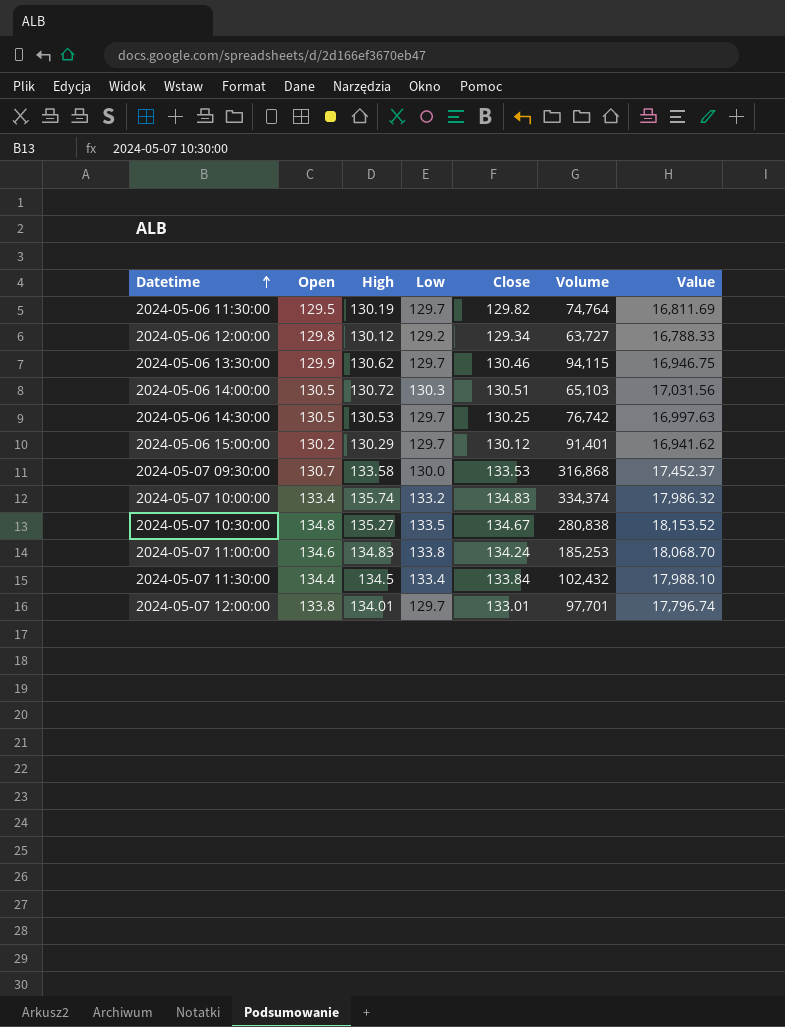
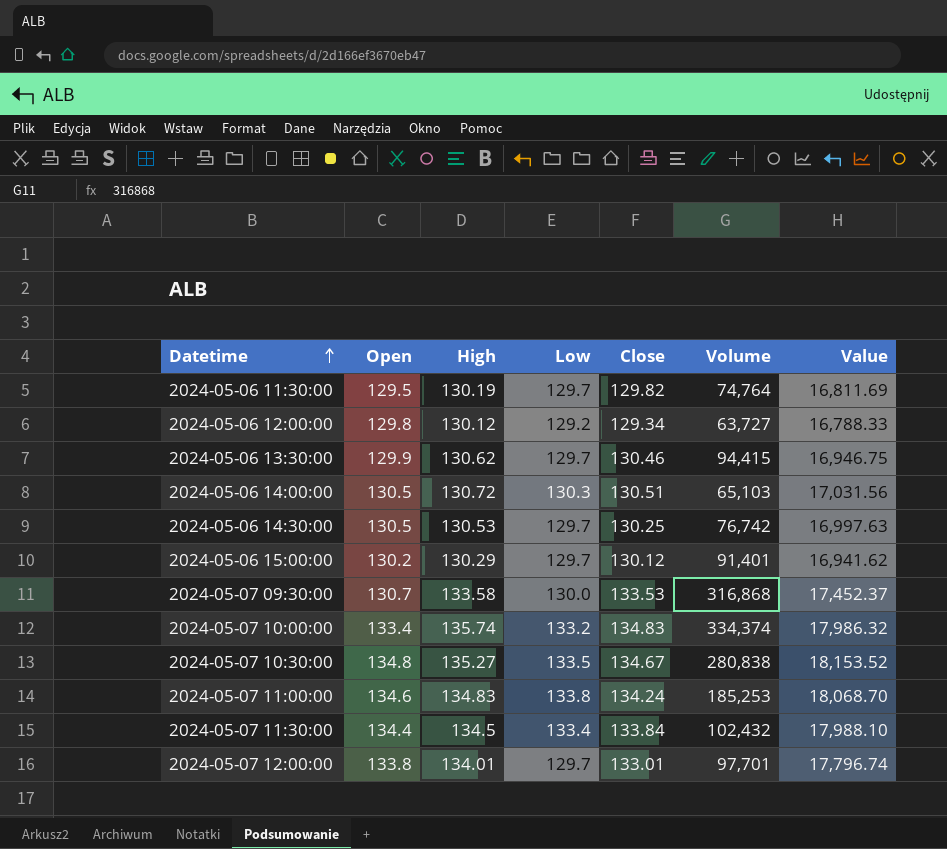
2024-05-06 13:30:00 | Volume: 94,115 -> 94,415

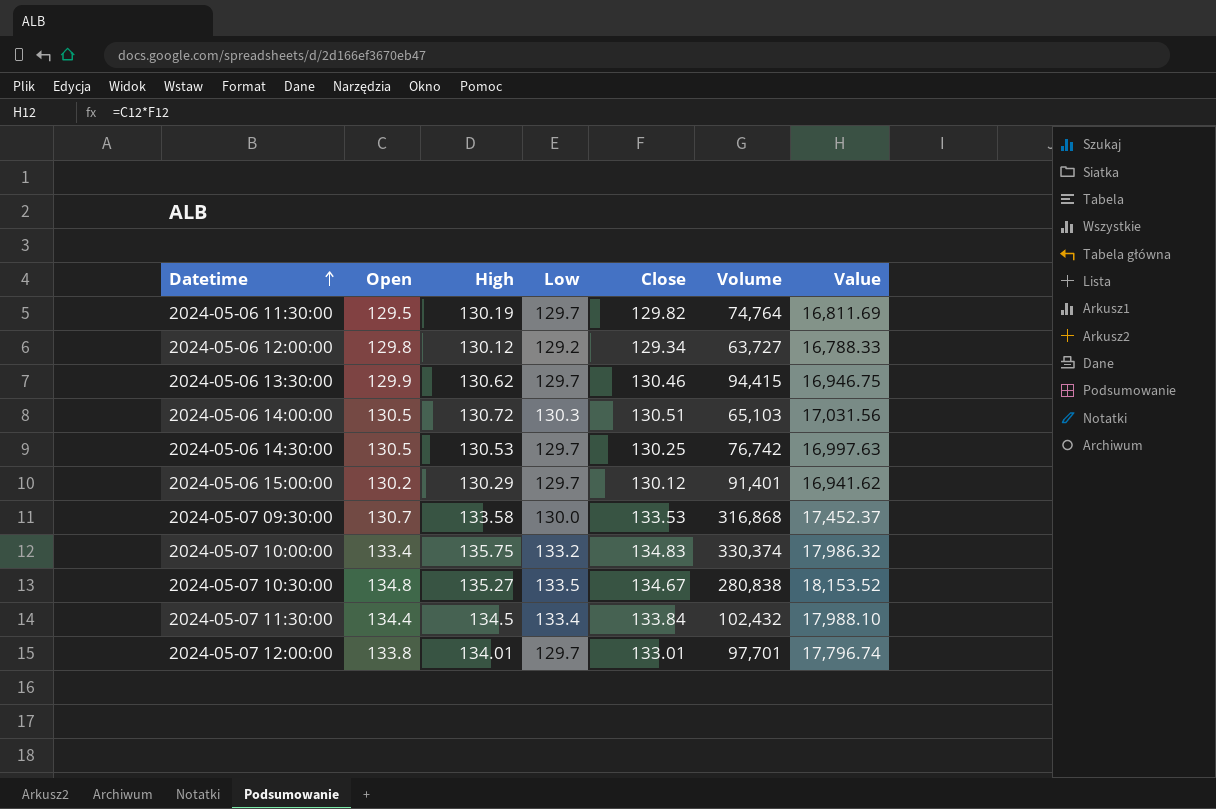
row 2024-05-07 11:00:00: 134.6 | 134.83 | 133.8 | 134.24 | 185,253 | 18,068.70 -> none
2024-05-07 10:00:00 | High: 135.74 -> 135.75
2024-05-07 10:00:00 | Volume: 334,374 -> 330,374

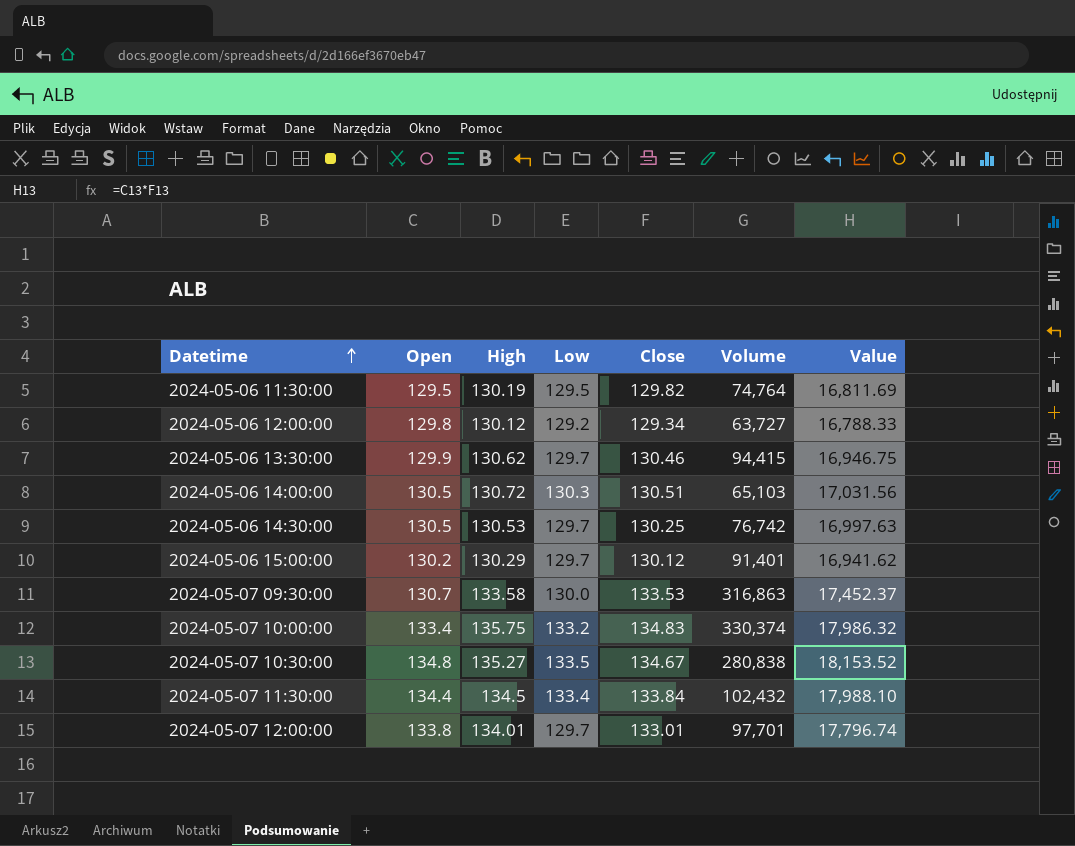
2024-05-06 11:30:00 | Low: 129.7 -> 129.5
2024-05-07 09:30:00 | Volume: 316,868 -> 316,863

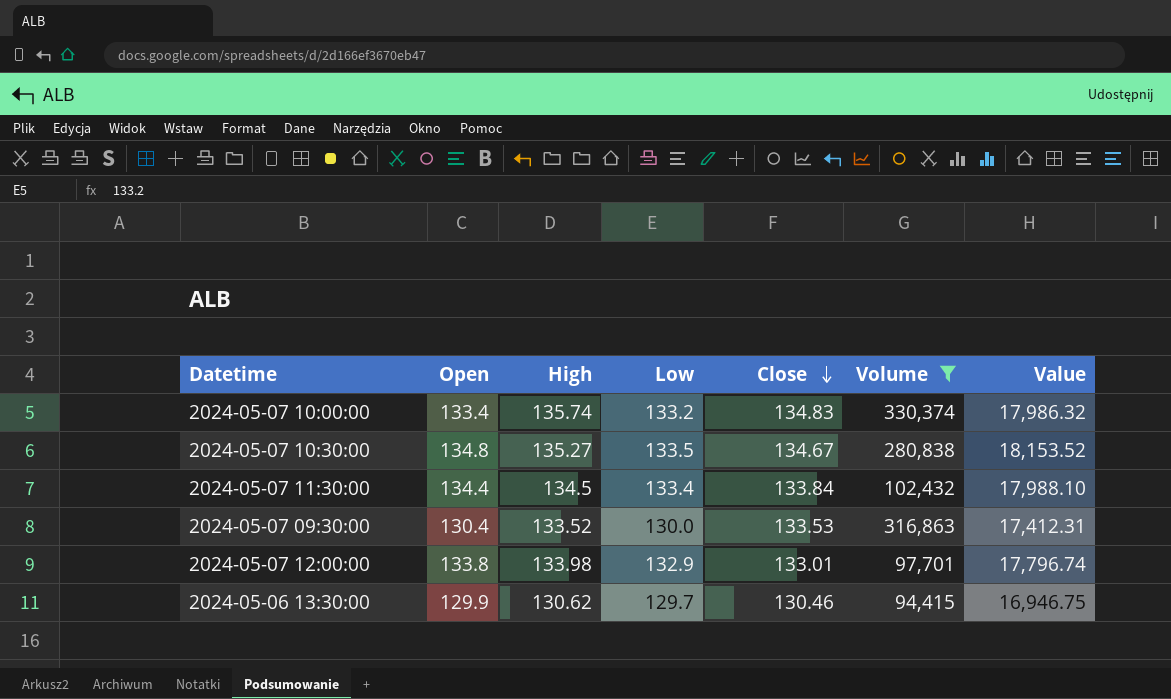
filter: none -> Volume >= 94,415
row order: Datetime ascending -> Close descending
2024-05-07 10:00:00 | High: 135.75 -> 135.74
2024-05-07 09:30:00 | Open: 130.7 -> 130.4
2024-05-07 09:30:00 | High: 133.58 -> 133.52
2024-05-07 09:30:00 | Value: 17,452.37 -> 17,412.31
2024-05-07 12:00:00 | High: 134.01 -> 133.98
2024-05-07 12:00:00 | Low: 129.7 -> 132.9

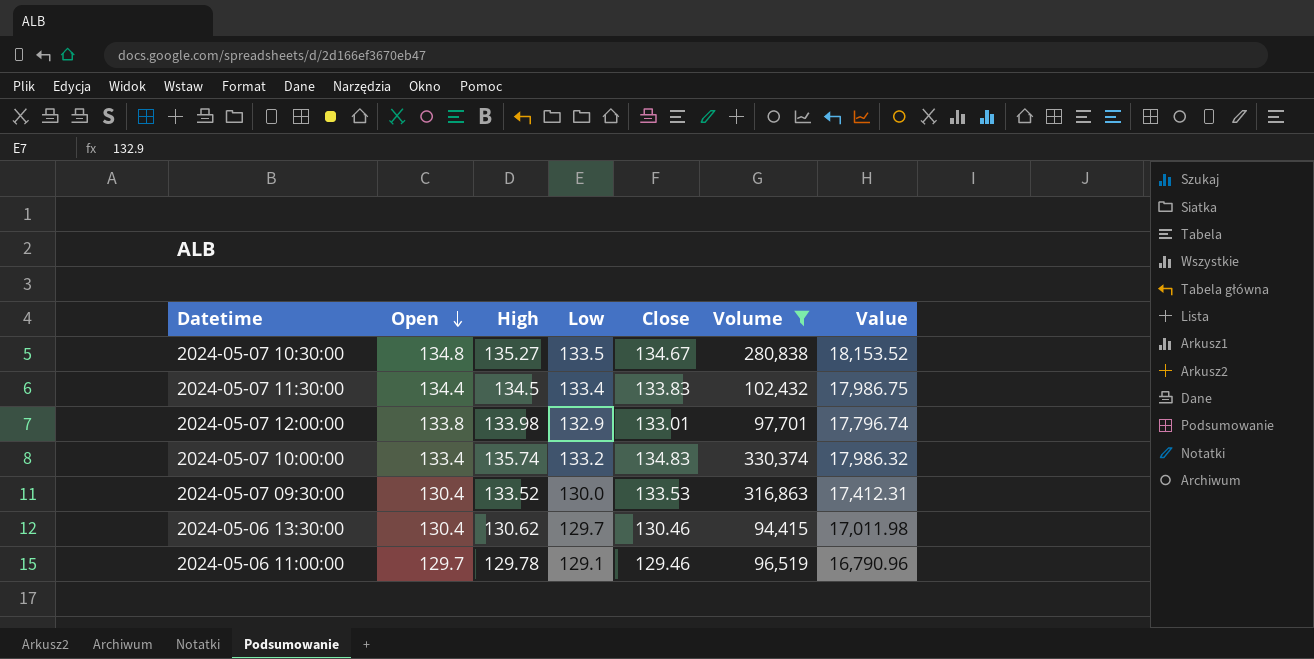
row order: Close descending -> Open descending
2024-05-07 11:30:00 | Close: 133.84 -> 133.83
2024-05-07 11:30:00 | Value: 17,988.10 -> 17,986.75
2024-05-06 13:30:00 | Open: 129.9 -> 130.4
2024-05-06 13:30:00 | Value: 16,946.75 -> 17,011.98
row 2024-05-06 11:00:00: none -> 129.7 | 129.78 | 129.1 | 129.46 | 96,519 | 16,790.96

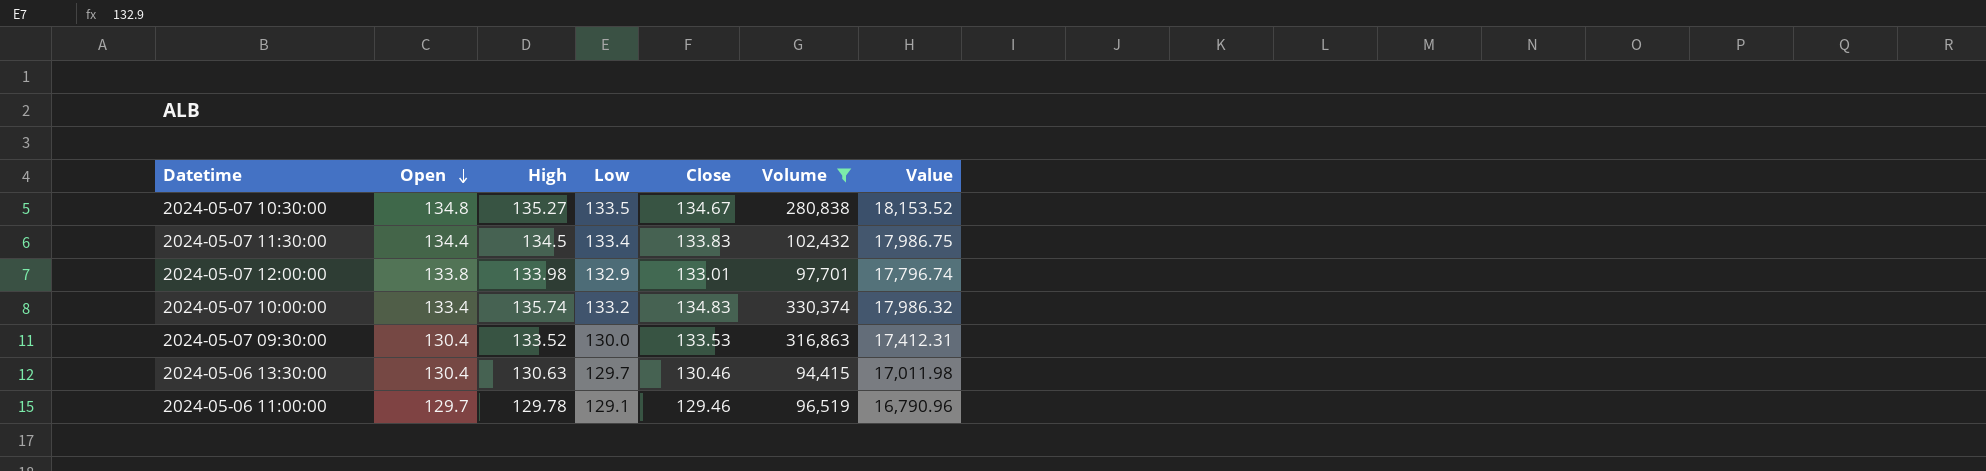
2024-05-06 13:30:00 | High: 130.62 -> 130.63

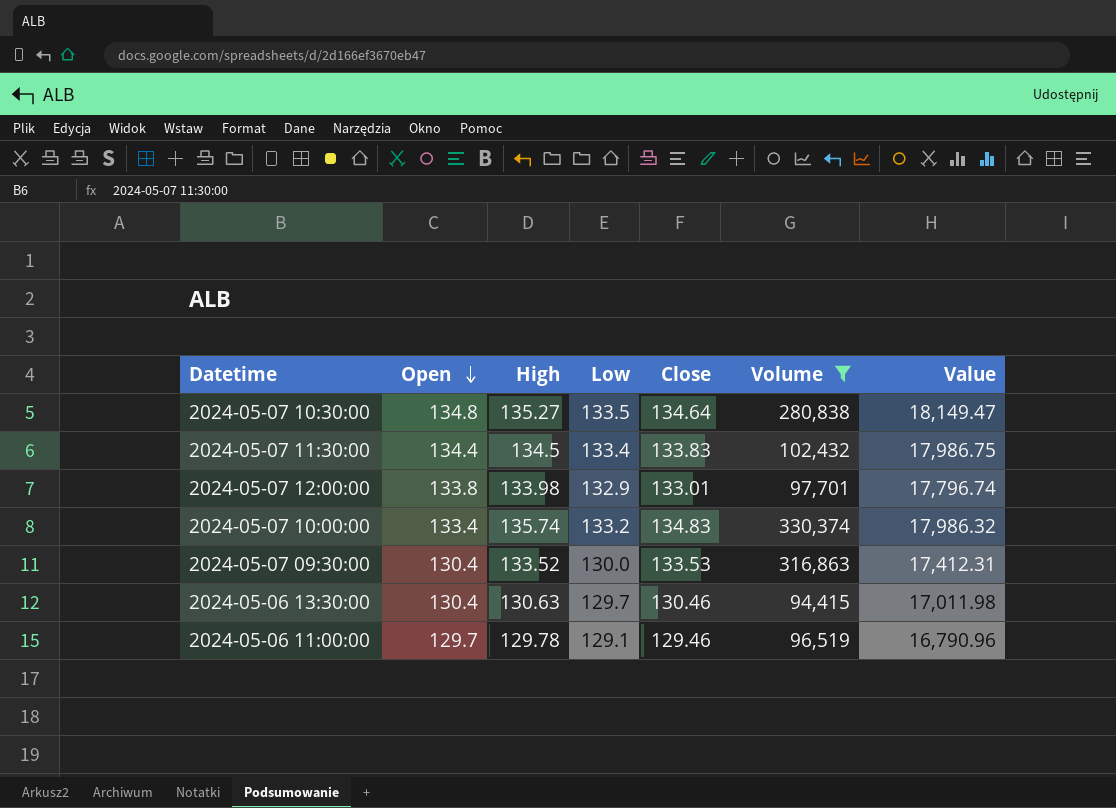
2024-05-07 10:30:00 | Close: 134.67 -> 134.64
2024-05-07 10:30:00 | Value: 18,153.52 -> 18,149.47

